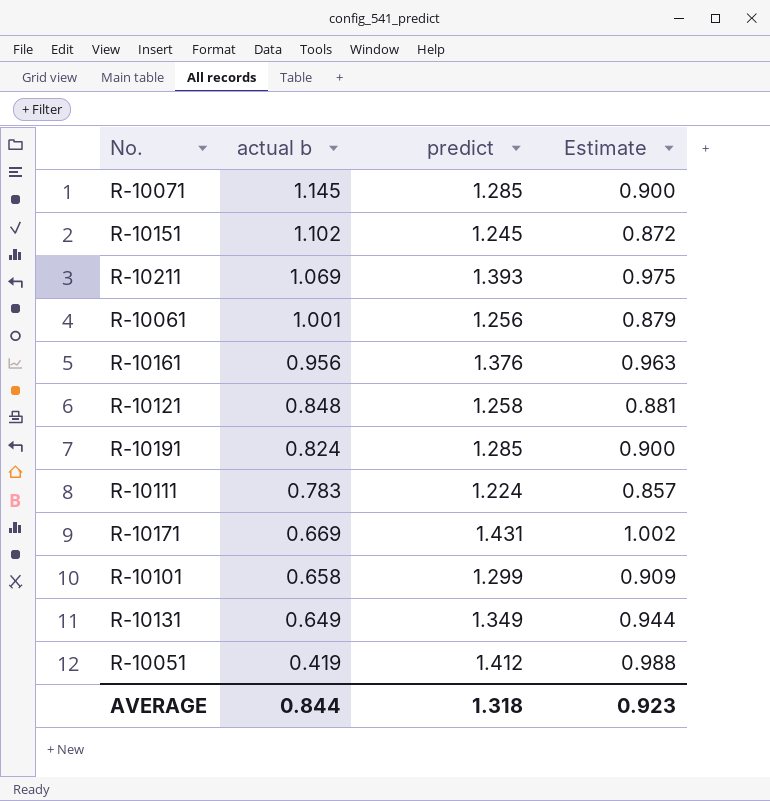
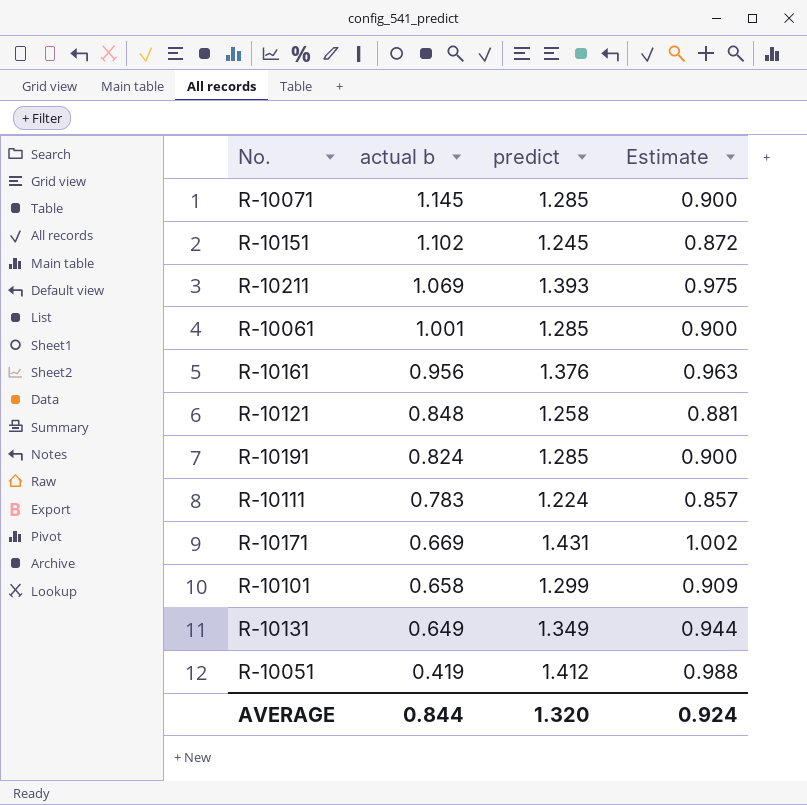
R-10061 | predict: 1.256 -> 1.285
R-10061 | Estimate: 0.879 -> 0.900
AVERAGE | predict: 1.318 -> 1.320
AVERAGE | Estimate: 0.923 -> 0.924

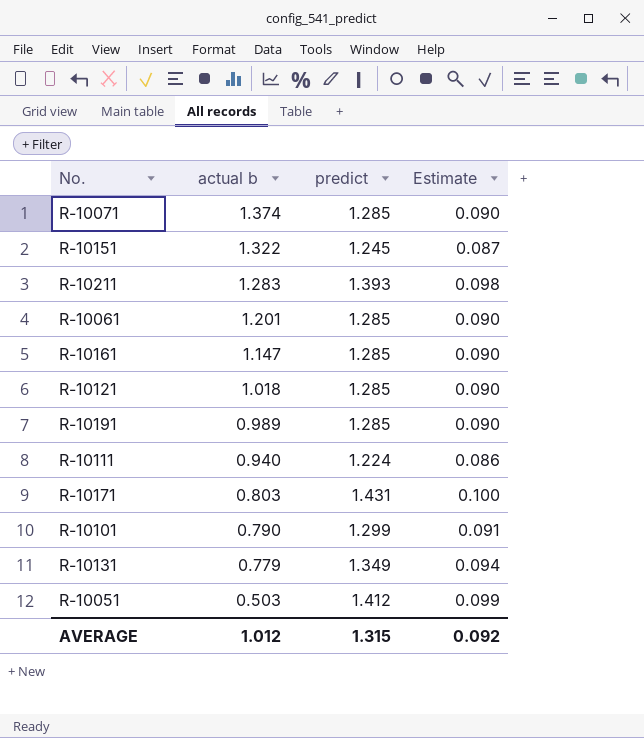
column Estimate | formula: [predict] * 0.7 -> [predict] * 0.07
R-10071 | actual b: 1.145 -> 1.374
R-10151 | actual b: 1.102 -> 1.322
R-10211 | actual b: 1.069 -> 1.283
R-10061 | actual b: 1.001 -> 1.201
R-10161 | actual b: 0.956 -> 1.147
R-10161 | predict: 1.376 -> 1.285
R-10121 | actual b: 0.848 -> 1.018
R-10121 | predict: 1.258 -> 1.285
R-10191 | actual b: 0.824 -> 0.989
R-10111 | actual b: 0.783 -> 0.940
R-10171 | actual b: 0.669 -> 0.803
R-10101 | actual b: 0.658 -> 0.790
R-10131 | actual b: 0.649 -> 0.779
R-10051 | actual b: 0.419 -> 0.503
AVERAGE | actual b: 0.844 -> 1.012
AVERAGE | predict: 1.320 -> 1.315
AVERAGE | Estimate: 0.924 -> 0.092

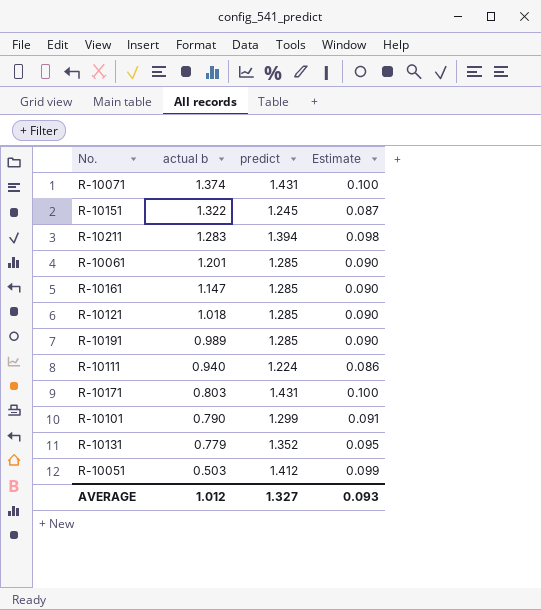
R-10071 | predict: 1.285 -> 1.431
R-10071 | Estimate: 0.090 -> 0.100
R-10211 | predict: 1.393 -> 1.394
R-10131 | predict: 1.349 -> 1.352
R-10131 | Estimate: 0.094 -> 0.095
AVERAGE | predict: 1.315 -> 1.327
AVERAGE | Estimate: 0.092 -> 0.093

